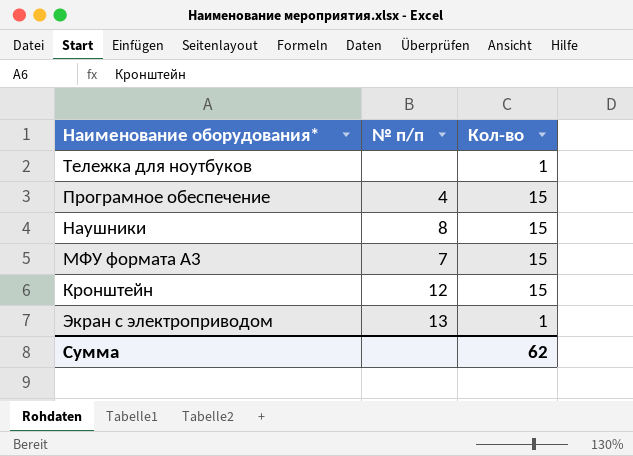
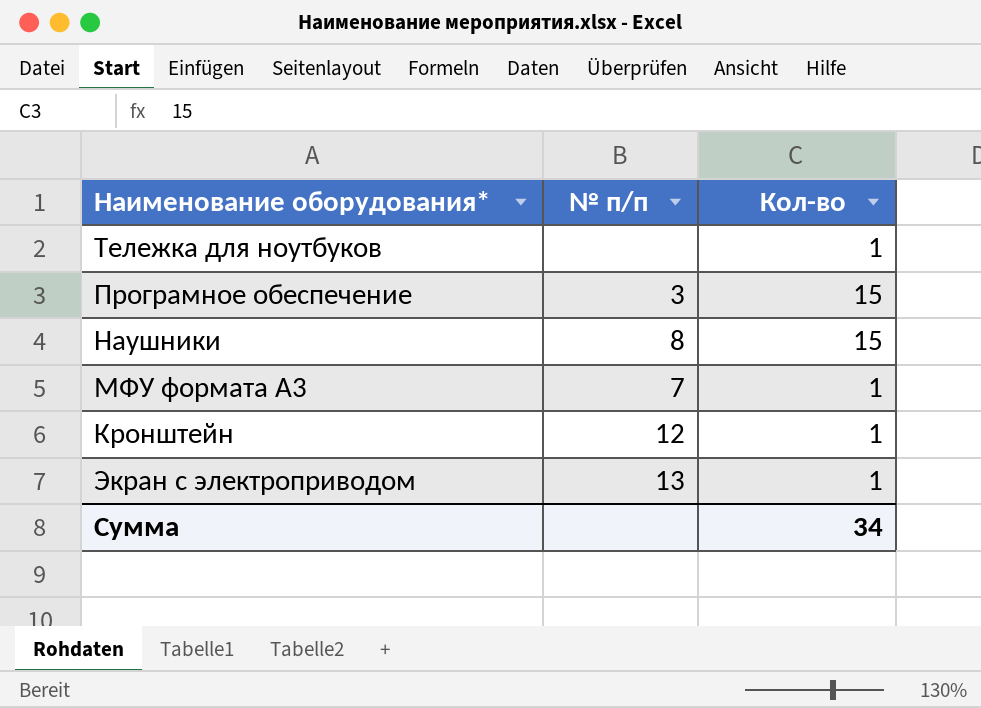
Програмное обеспечение | № п/п: 4 -> 3
МФУ формата А3 | Кол-во: 15 -> 1
Кронштейн | Кол-во: 15 -> 1
Сумма | Кол-во: 62 -> 34

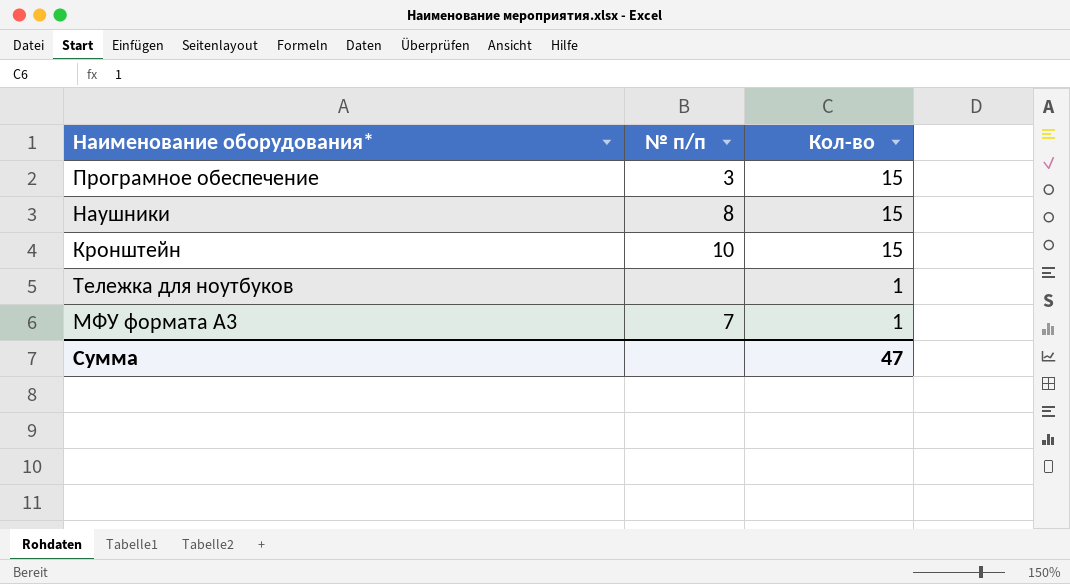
row order: none -> Кол-во descending
row Экран с электроприводом: 13 | 1 -> none
Кронштейн | № п/п: 12 -> 10
Кронштейн | Кол-во: 1 -> 15
Сумма | Кол-во: 34 -> 47

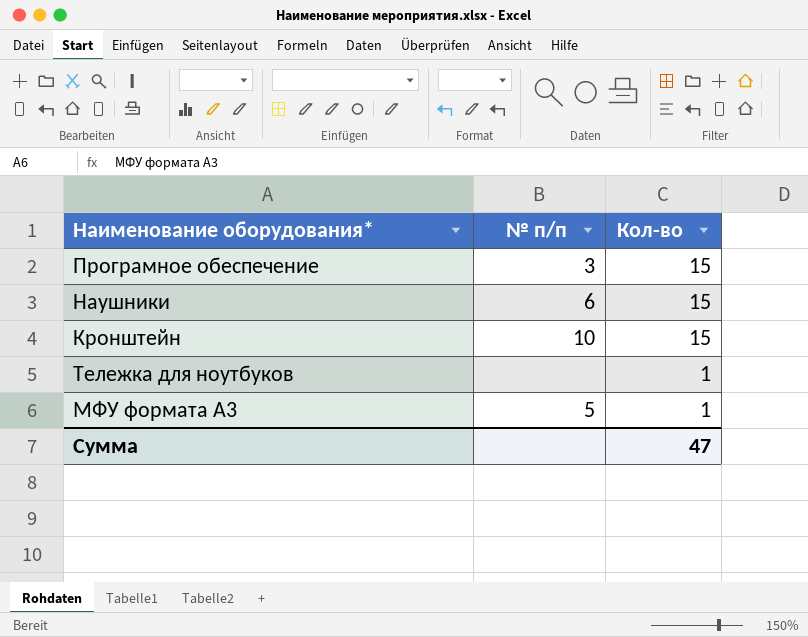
Наушники | № п/п: 8 -> 6
МФУ формата А3 | № п/п: 7 -> 5

